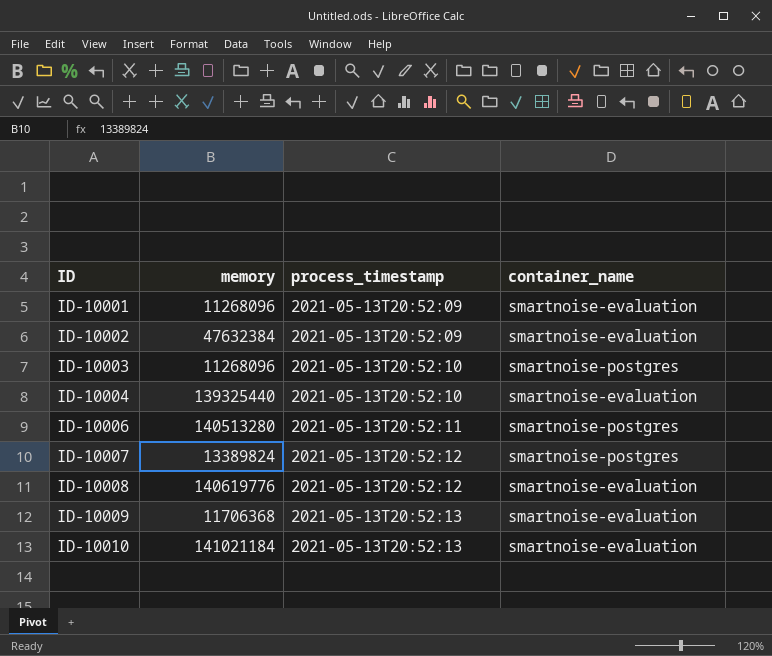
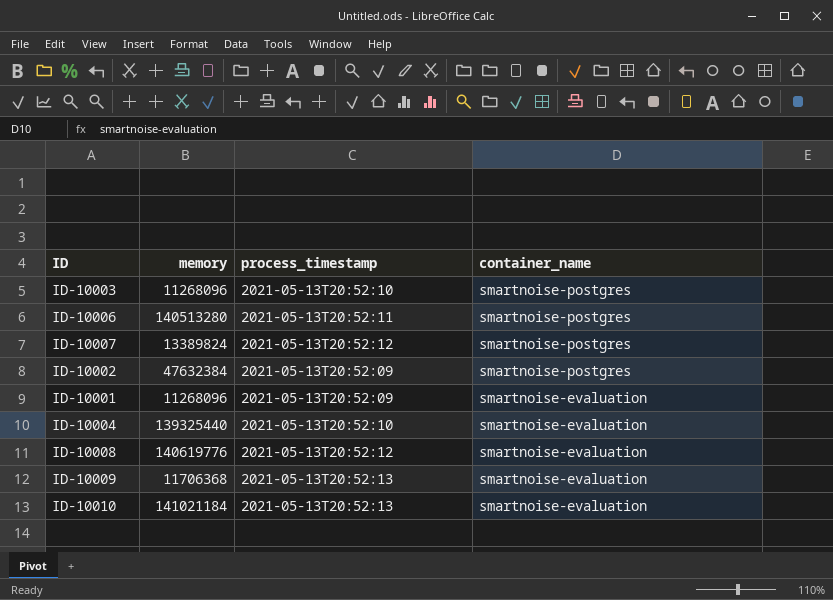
row order: ID ascending -> container_name descending
ID-10002 | container_name: smartnoise-evaluation -> smartnoise-postgres

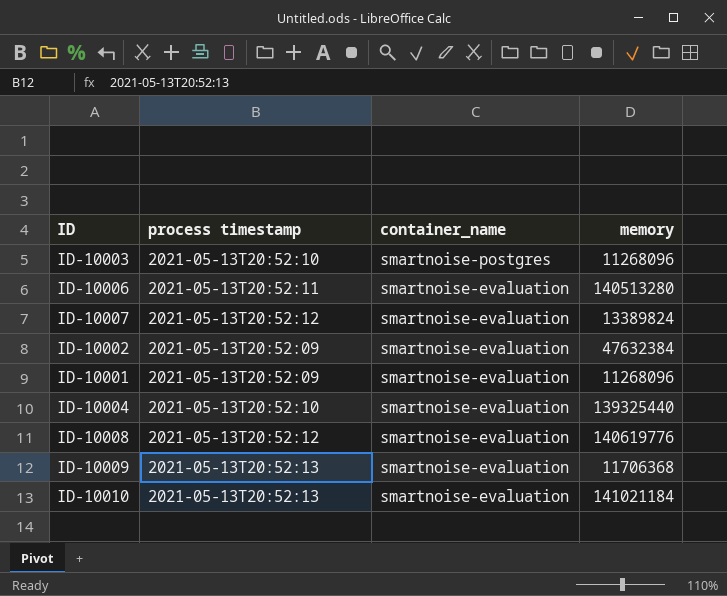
column name: process_timestamp -> process timestamp
column memory | position: 2 -> 4
ID-10006 | container_name: smartnoise-postgres -> smartnoise-evaluation
ID-10007 | container_name: smartnoise-postgres -> smartnoise-evaluation
ID-10002 | container_name: smartnoise-postgres -> smartnoise-evaluation

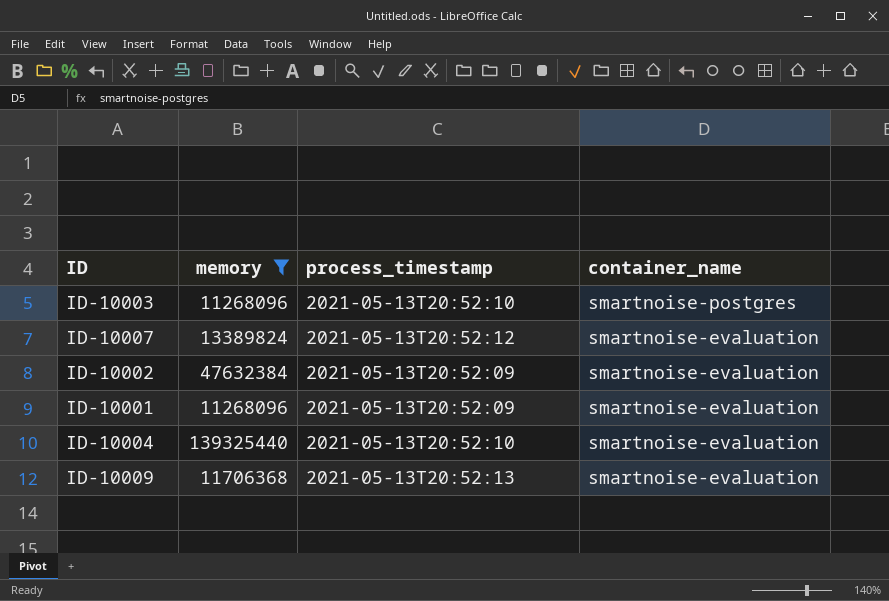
filter: none -> memory <= 139325440
column memory | position: 4 -> 2
column name: process timestamp -> process_timestamp

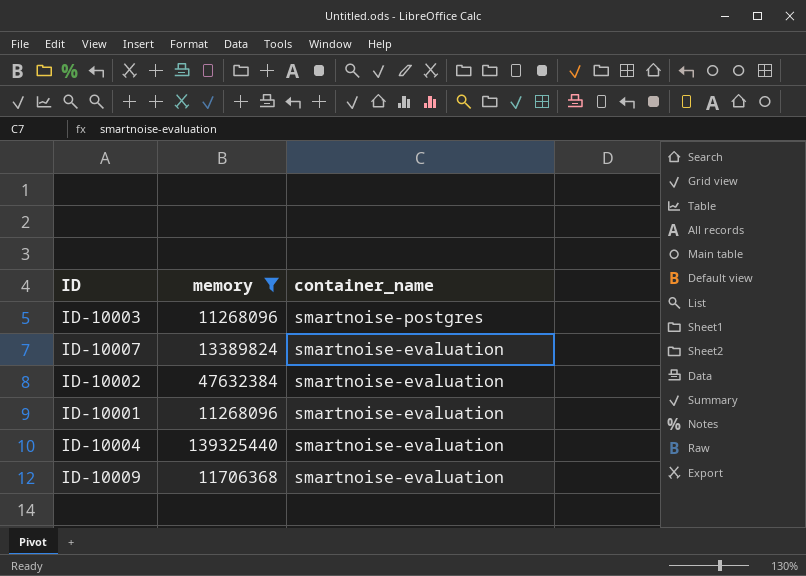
column process_timestamp | position: 3 -> none

